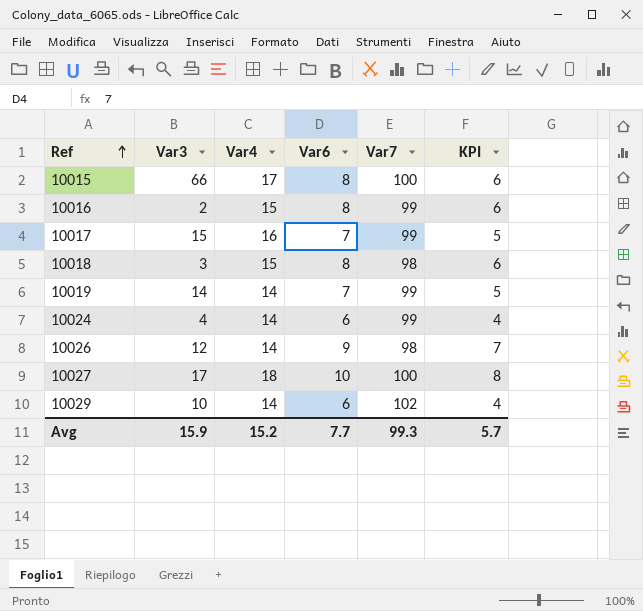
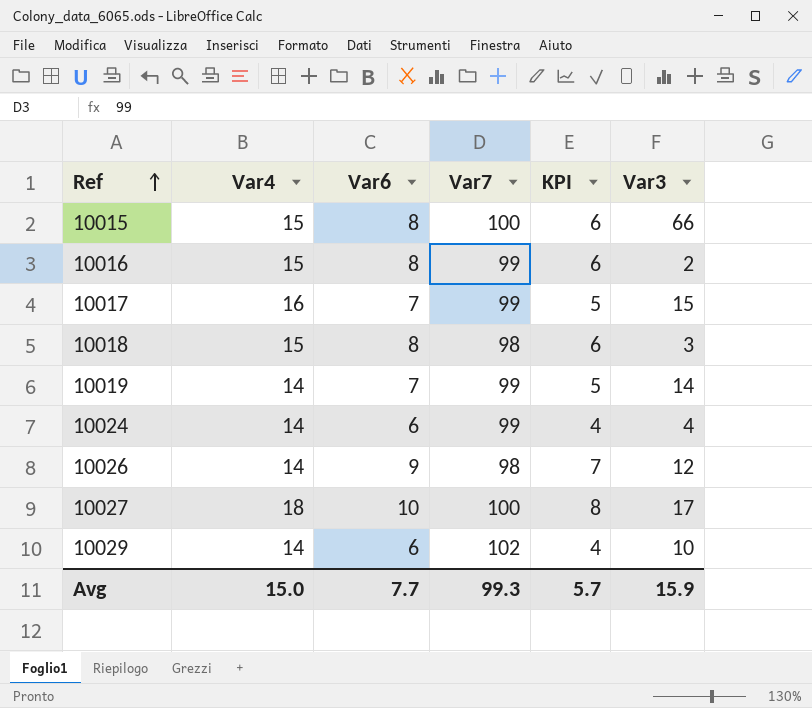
column Var3 | position: 2 -> 6
10015 | Var4: 17 -> 15
Avg | Var4: 15.2 -> 15.0

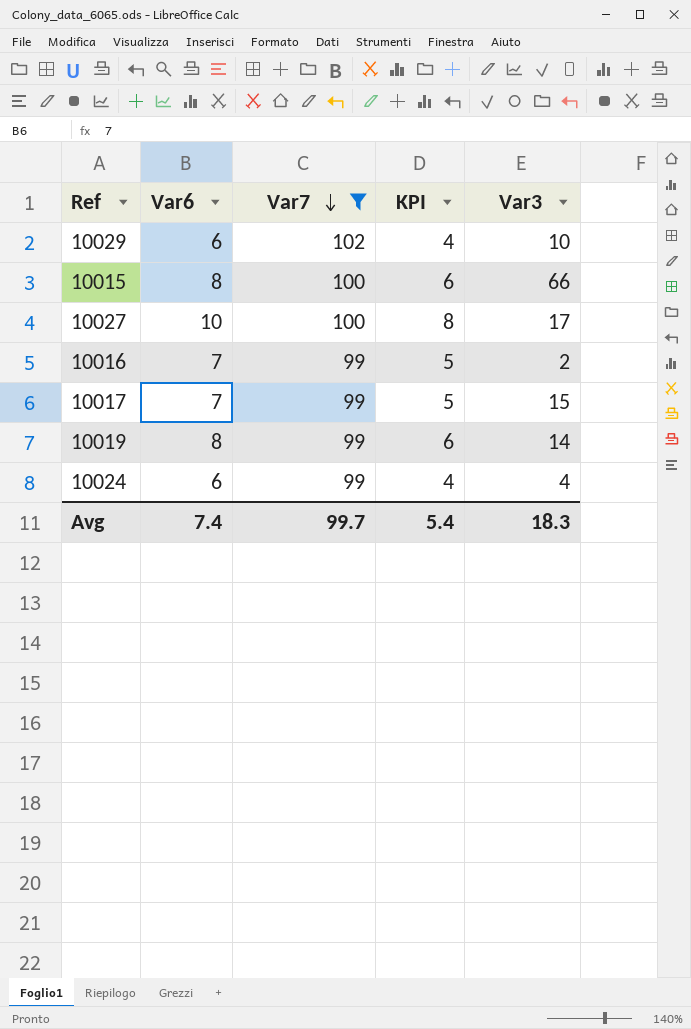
filter: none -> Var7 != 98
row order: Ref ascending -> Var7 descending
column Var4 | position: 2 -> none
10016 | Var6: 8 -> 7
10016 | KPI: 6 -> 5
10019 | Var6: 7 -> 8
10019 | KPI: 5 -> 6
Avg | Var6: 7.7 -> 7.4
Avg | Var7: 99.3 -> 99.7
Avg | KPI: 5.7 -> 5.4
Avg | Var3: 15.9 -> 18.3

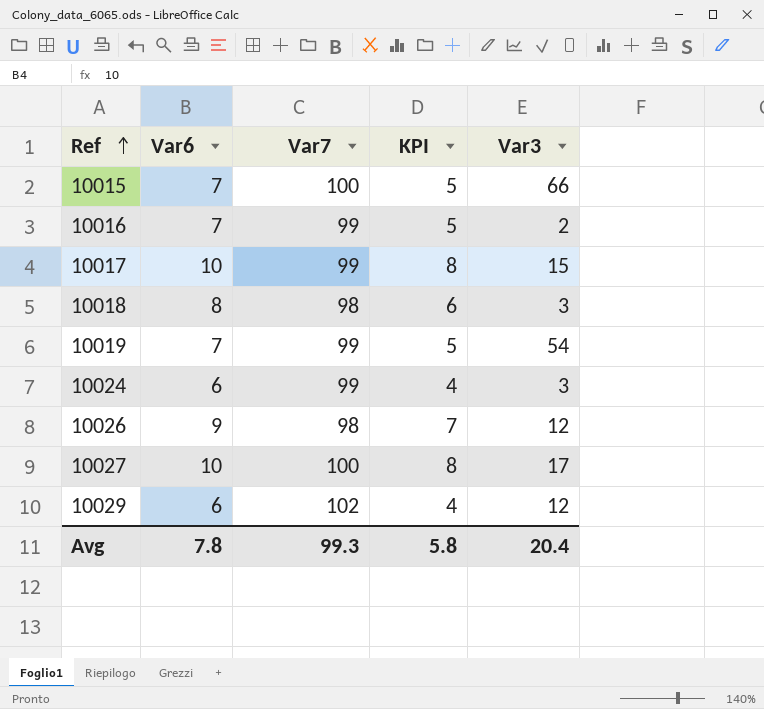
filter: Var7 != 98 -> none
row order: Var7 descending -> Ref ascending
10015 | Var6: 8 -> 7
10015 | KPI: 6 -> 5
10017 | Var6: 7 -> 10
10017 | KPI: 5 -> 8
10019 | Var6: 8 -> 7
10019 | KPI: 6 -> 5
10019 | Var3: 14 -> 54
10024 | Var3: 4 -> 3
10029 | Var3: 10 -> 12
Avg | Var6: 7.4 -> 7.8
Avg | Var7: 99.7 -> 99.3
Avg | KPI: 5.4 -> 5.8
Avg | Var3: 18.3 -> 20.4

